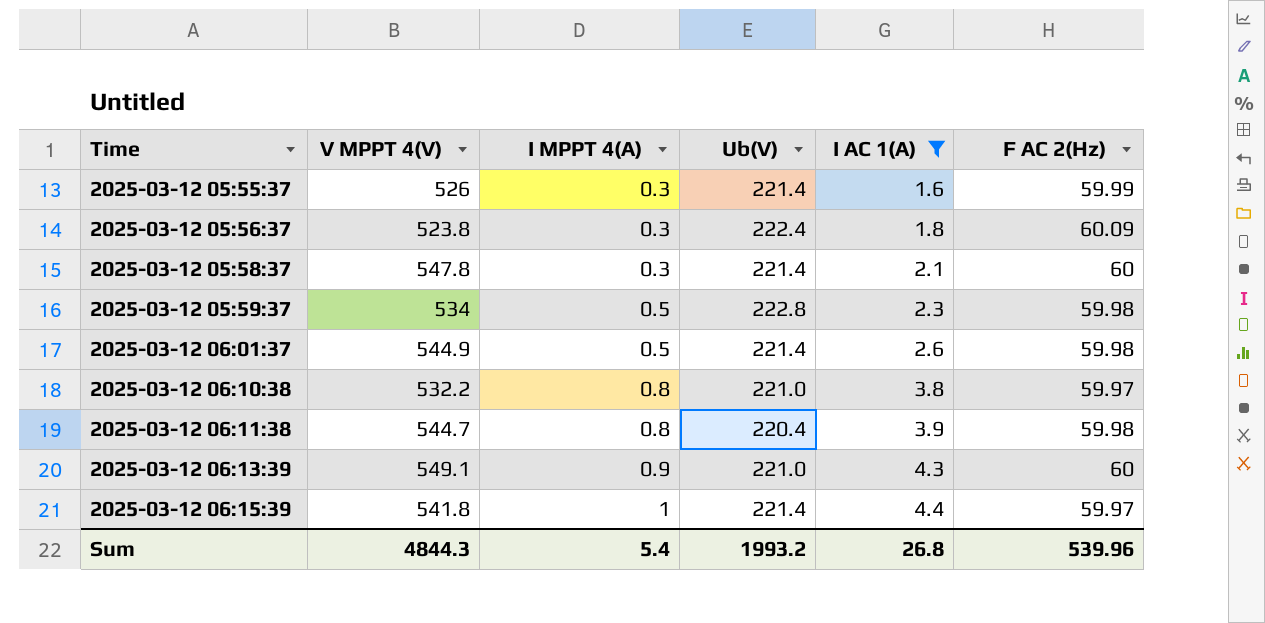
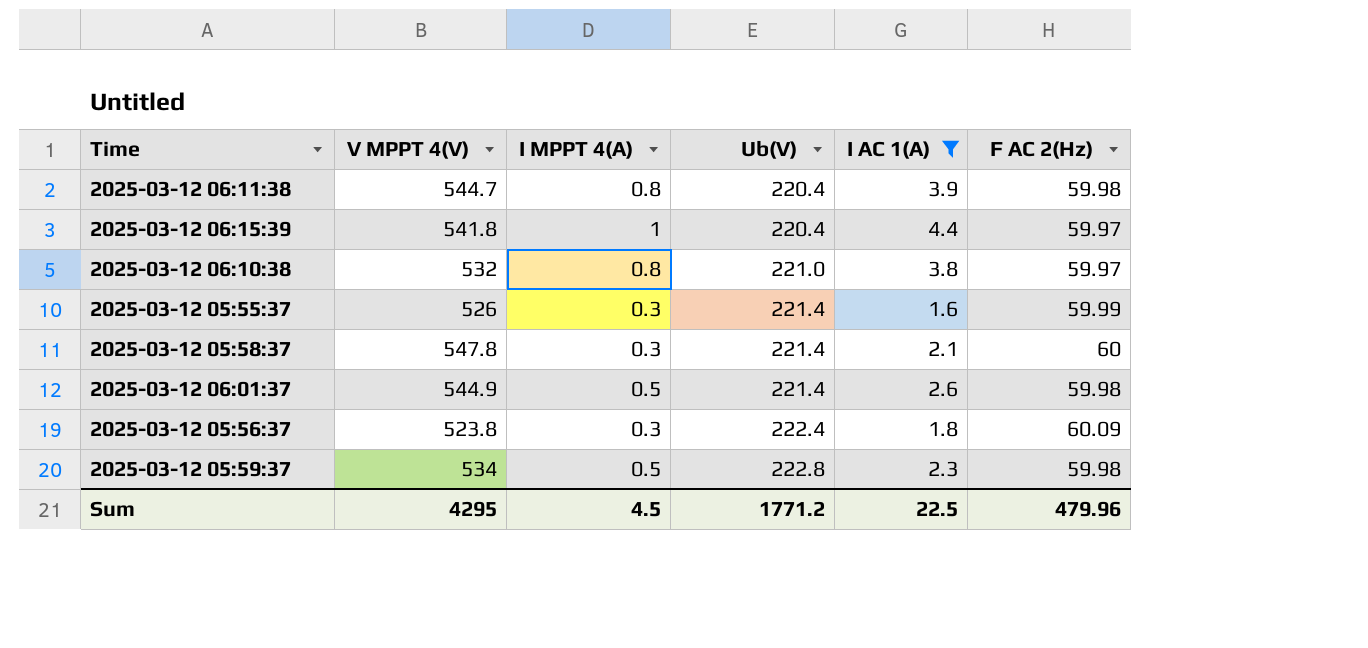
row order: Time ascending -> Ub(V) ascending
row 2025-03-12 06:13:39: 549.1 | 0.9 | 221.0 | 4.3 | 60 -> none
2025-03-12 06:15:39 | Ub(V): 221.4 -> 220.4
2025-03-12 06:10:38 | V MPPT 4(V): 532.2 -> 532
Sum | V MPPT 4(V): 4844.3 -> 4295
Sum | I MPPT 4(A): 5.4 -> 4.5
Sum | Ub(V): 1993.2 -> 1771.2
Sum | I AC 1(A): 26.8 -> 22.5
Sum | F AC 2(Hz): 539.96 -> 479.96

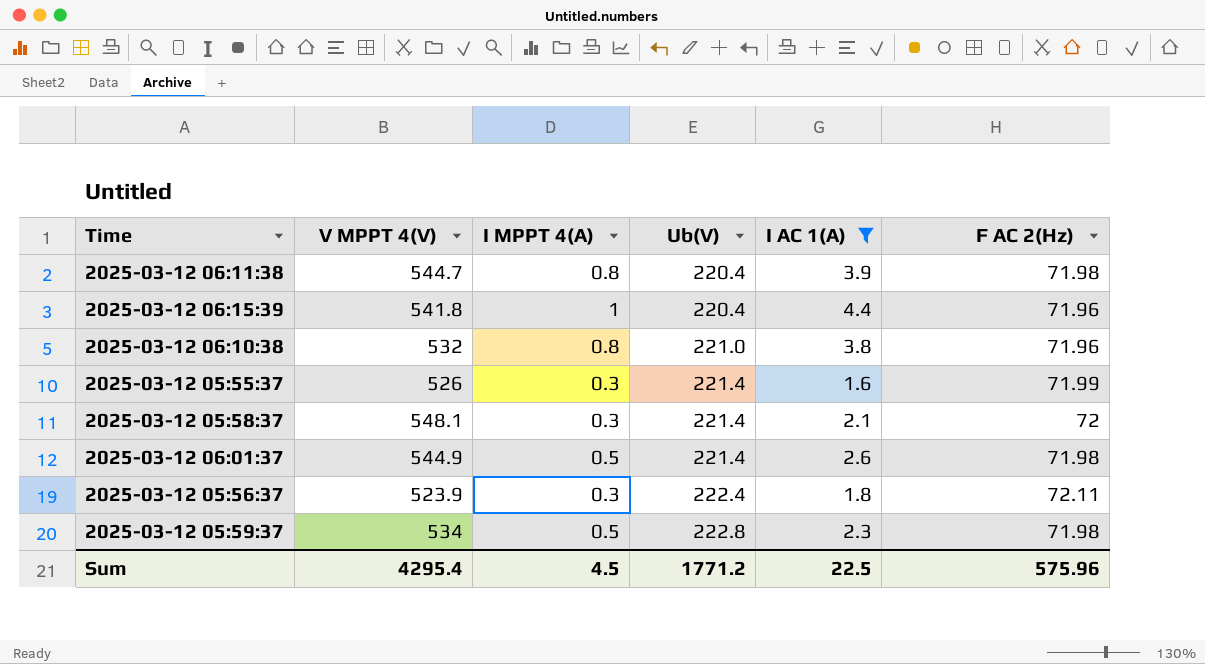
2025-03-12 06:11:38 | F AC 2(Hz): 59.98 -> 71.98
2025-03-12 06:15:39 | F AC 2(Hz): 59.97 -> 71.96
2025-03-12 06:10:38 | F AC 2(Hz): 59.97 -> 71.96
2025-03-12 05:55:37 | F AC 2(Hz): 59.99 -> 71.99
2025-03-12 05:58:37 | V MPPT 4(V): 547.8 -> 548.1
2025-03-12 05:58:37 | F AC 2(Hz): 60 -> 72
2025-03-12 06:01:37 | F AC 2(Hz): 59.98 -> 71.98
2025-03-12 05:56:37 | V MPPT 4(V): 523.8 -> 523.9
2025-03-12 05:56:37 | F AC 2(Hz): 60.09 -> 72.11
2025-03-12 05:59:37 | F AC 2(Hz): 59.98 -> 71.98
Sum | V MPPT 4(V): 4295 -> 4295.4
Sum | F AC 2(Hz): 479.96 -> 575.96

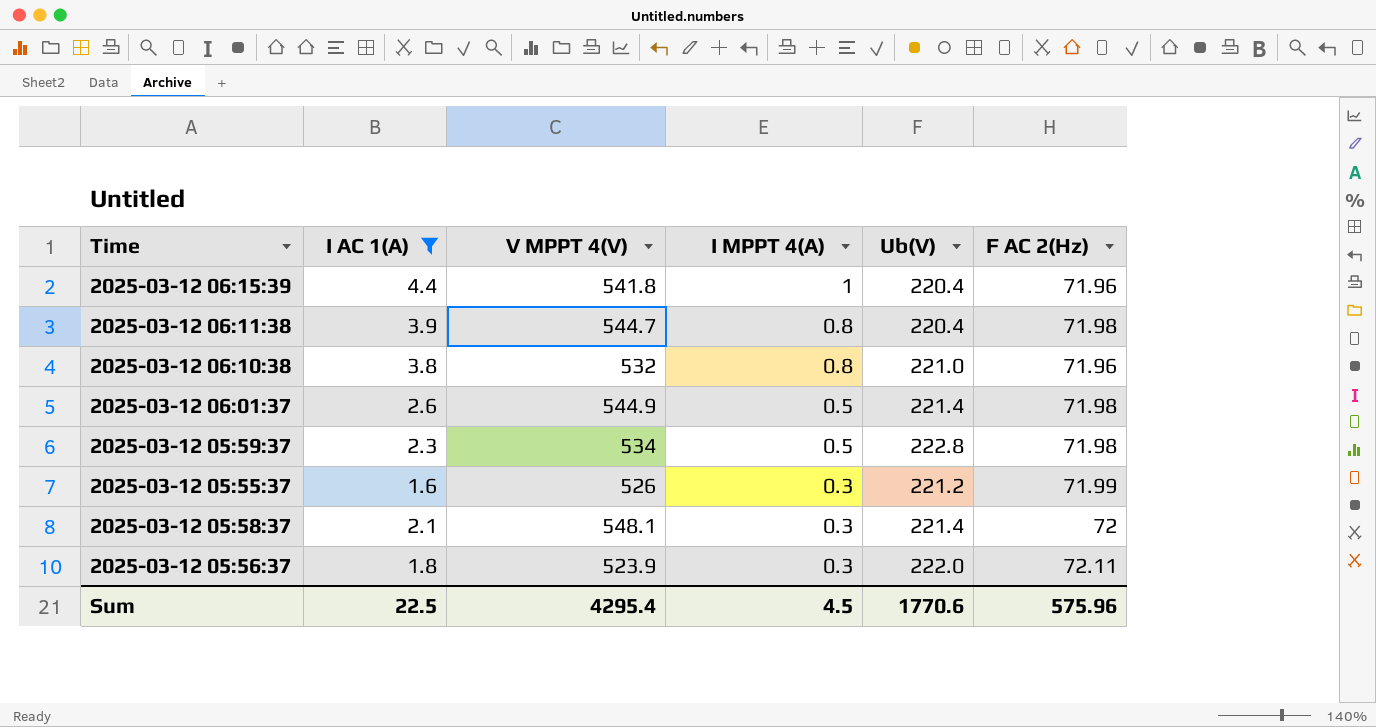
row order: Ub(V) ascending -> I MPPT 4(A) descending
column I AC 1(A) | position: 5 -> 2
2025-03-12 05:55:37 | Ub(V): 221.4 -> 221.2
2025-03-12 05:56:37 | Ub(V): 222.4 -> 222.0
Sum | Ub(V): 1771.2 -> 1770.6

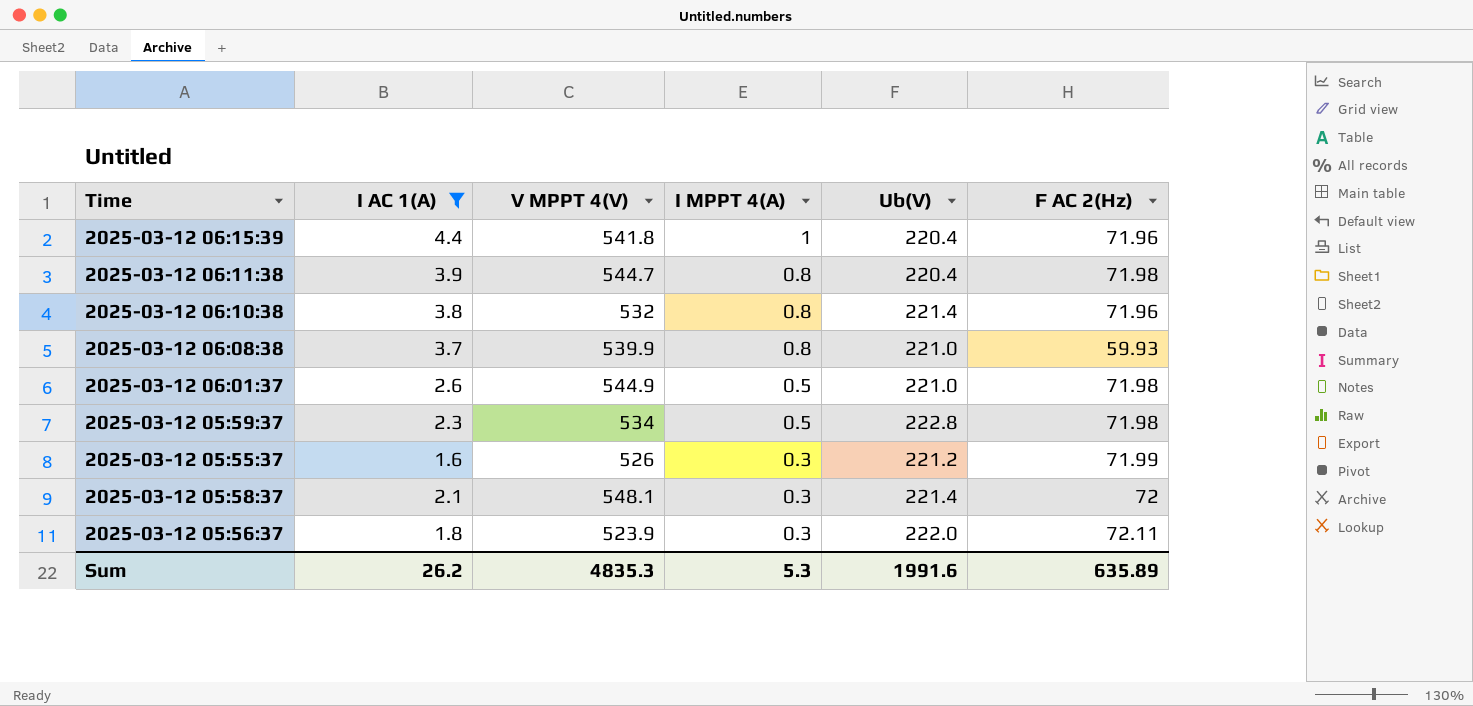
2025-03-12 06:10:38 | Ub(V): 221.0 -> 221.4
row 2025-03-12 06:08:38: none -> 3.7 | 539.9 | 0.8 | 221.0 | 59.93
2025-03-12 06:01:37 | Ub(V): 221.4 -> 221.0
Sum | I AC 1(A): 22.5 -> 26.2
Sum | V MPPT 4(V): 4295.4 -> 4835.3
Sum | I MPPT 4(A): 4.5 -> 5.3
Sum | Ub(V): 1770.6 -> 1991.6
Sum | F AC 2(Hz): 575.96 -> 635.89

